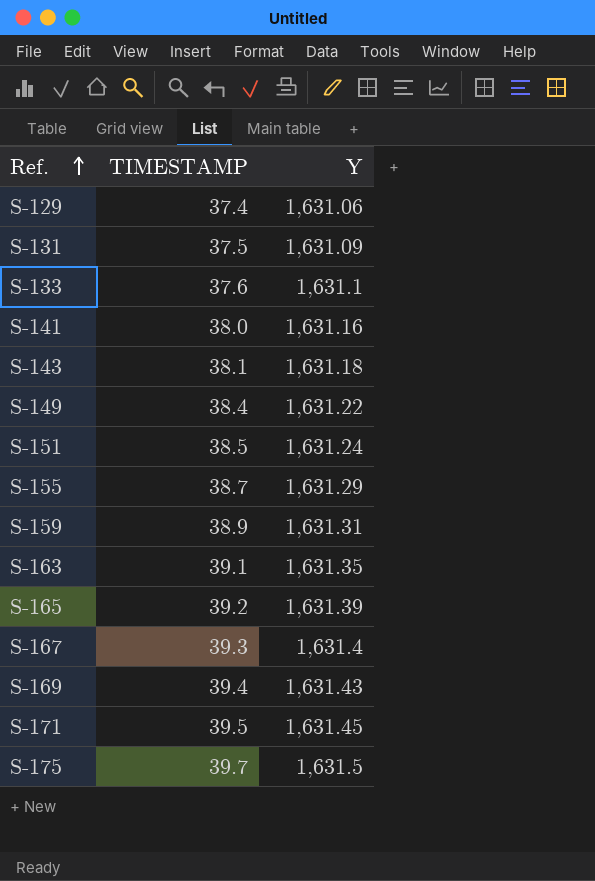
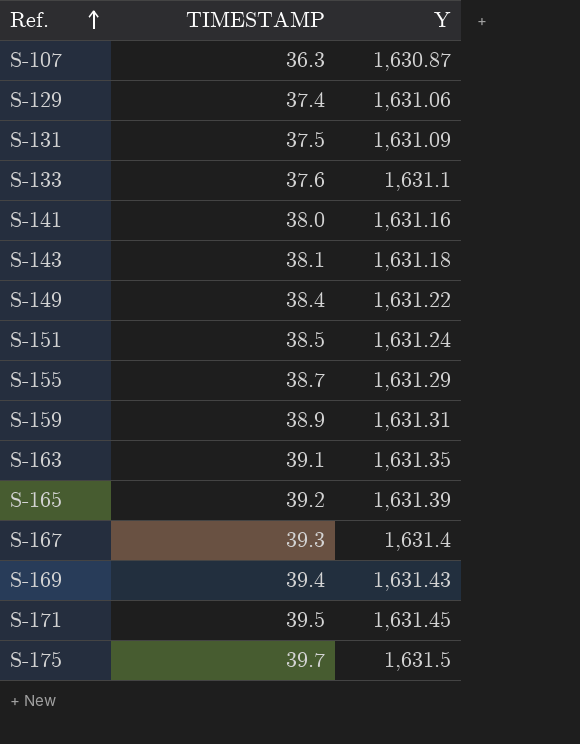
row S-107: none -> 36.3 | 1,630.87

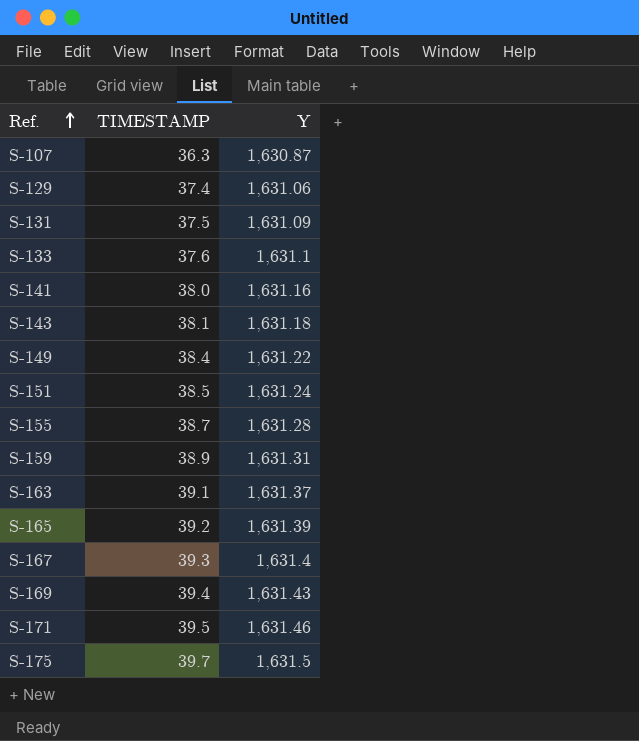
S-155 | Y: 1,631.29 -> 1,631.28
S-163 | Y: 1,631.35 -> 1,631.37
S-171 | Y: 1,631.45 -> 1,631.46

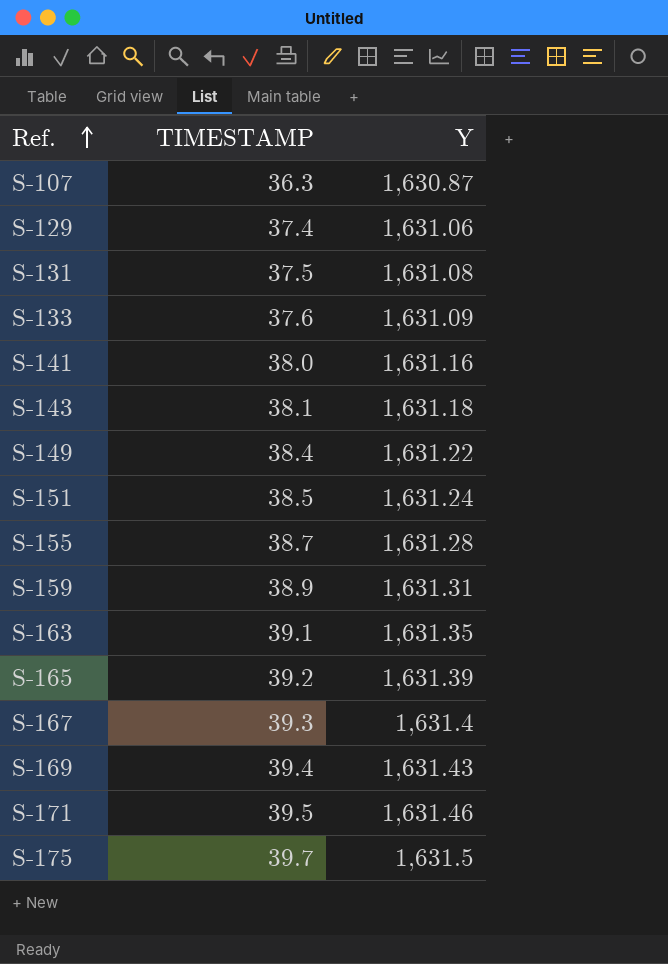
S-131 | Y: 1,631.09 -> 1,631.08
S-133 | Y: 1,631.1 -> 1,631.09
S-163 | Y: 1,631.37 -> 1,631.35

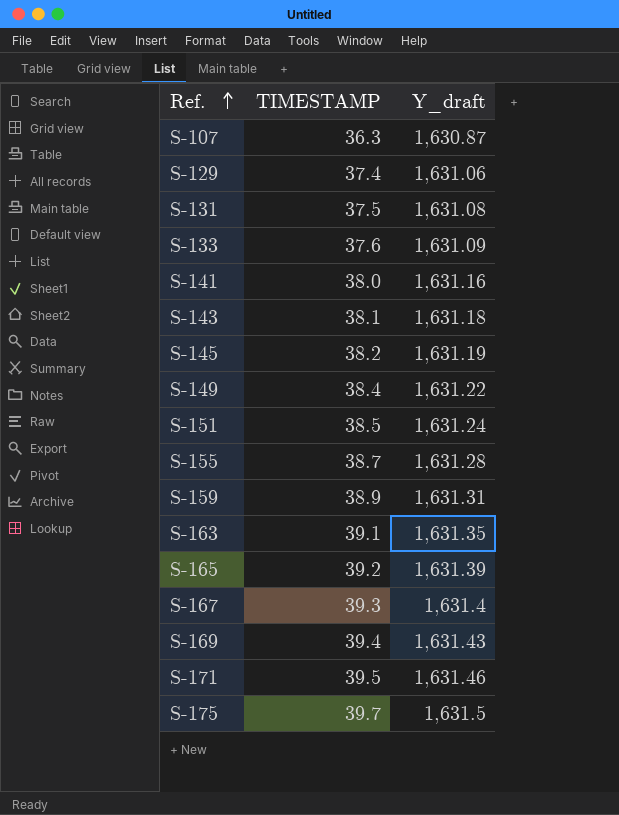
column name: Y -> Y_draft
row S-145: none -> 38.2 | 1,631.19

